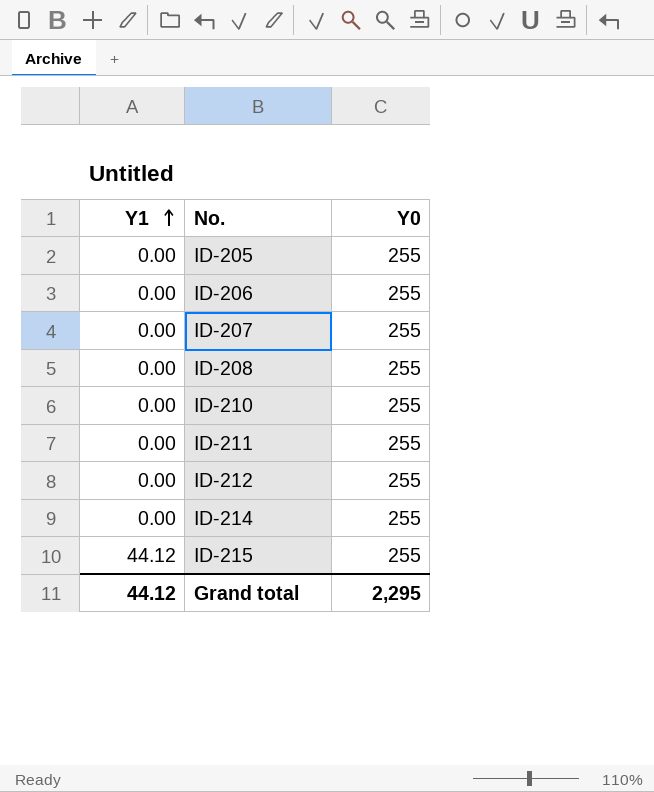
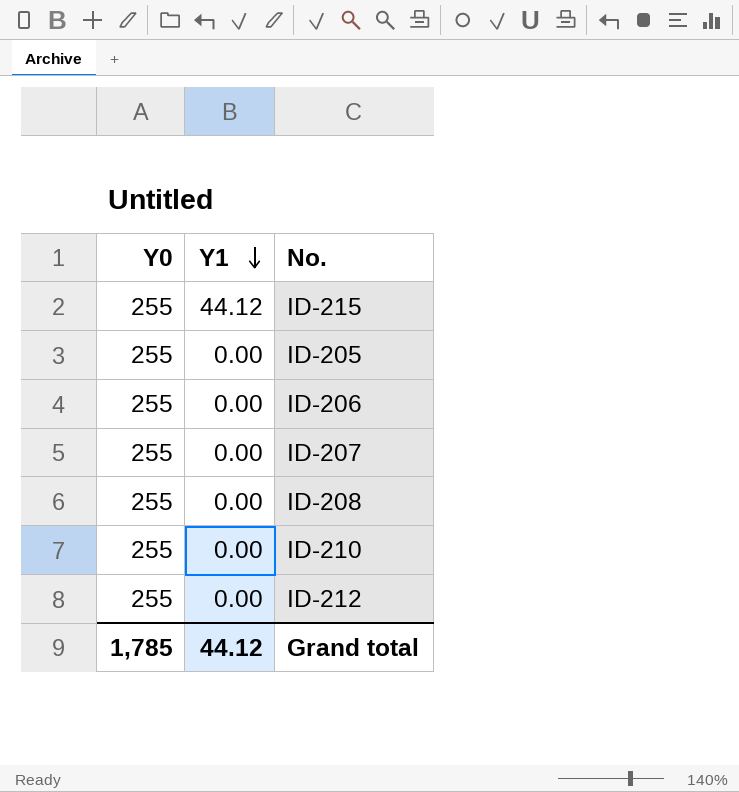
row order: Y1 ascending -> Y1 descending
column Y0 | position: 3 -> 1
row ID-211: 0.00 | 255 -> none
row ID-214: 0.00 | 255 -> none
Grand total | Y0: 2,295 -> 1,785

